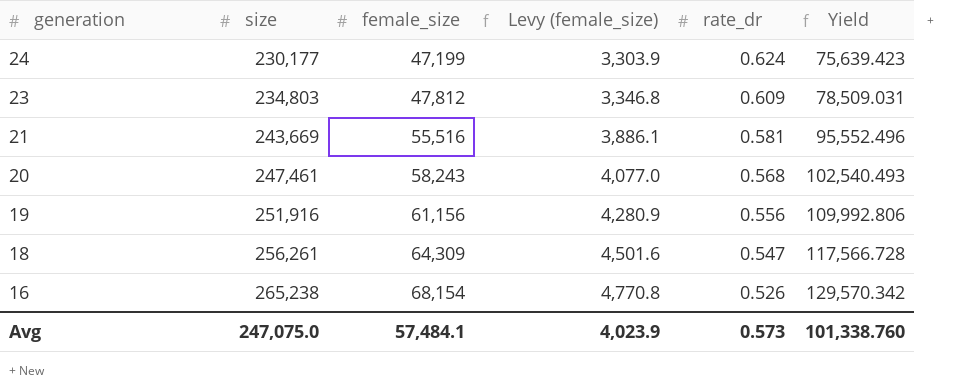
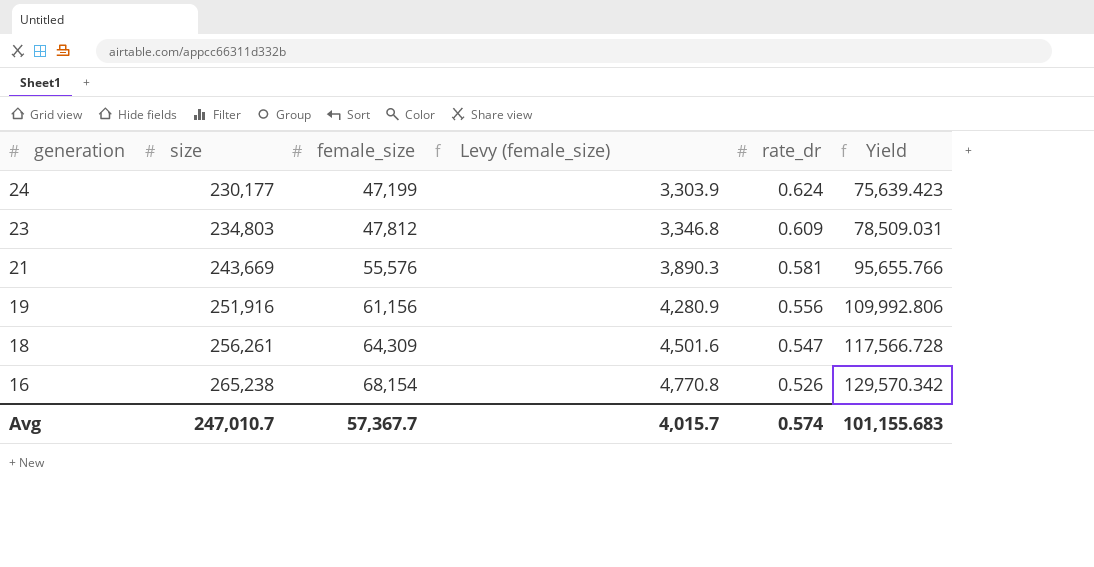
row 20: 247,461 | 58,243 | 4,077.0 | 0.568 | 102,540.493 -> none
21 | female_size: 55,516 -> 55,576
21 | Levy (female_size): 3,886.1 -> 3,890.3
21 | Yield: 95,552.496 -> 95,655.766
Avg | size: 247,075.0 -> 247,010.7
Avg | female_size: 57,484.1 -> 57,367.7
Avg | Levy (female_size): 4,023.9 -> 4,015.7
Avg | rate_dr: 0.573 -> 0.574
Avg | Yield: 101,338.760 -> 101,155.683

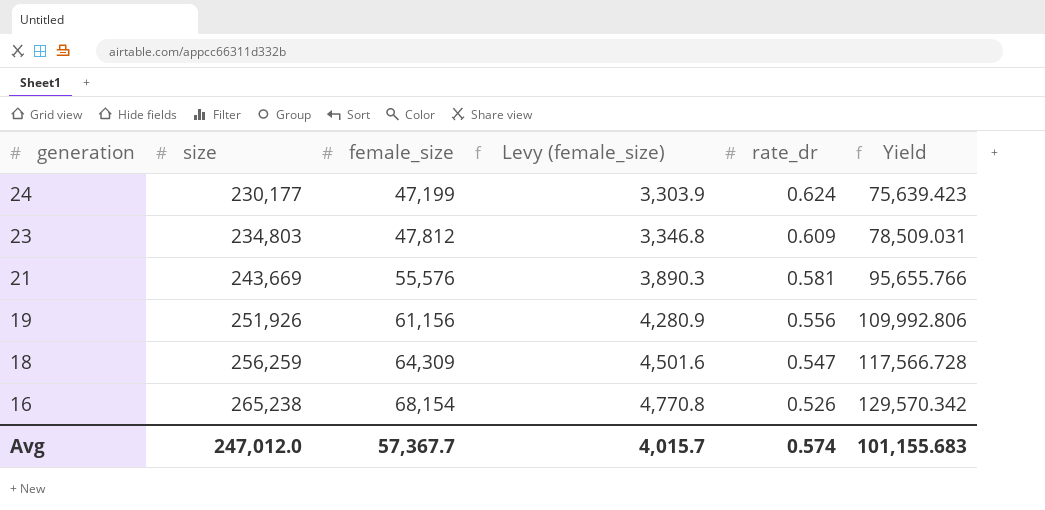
19 | size: 251,916 -> 251,926
18 | size: 256,261 -> 256,259
Avg | size: 247,010.7 -> 247,012.0

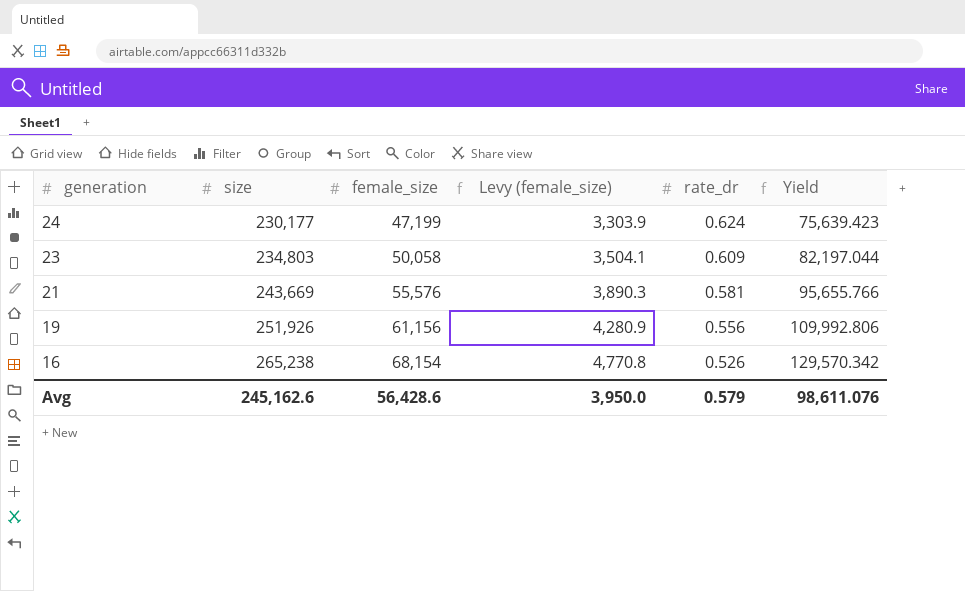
row 18: 256,259 | 64,309 | 4,501.6 | 0.547 | 117,566.728 -> none
23 | female_size: 47,812 -> 50,058
23 | Levy (female_size): 3,346.8 -> 3,504.1
23 | Yield: 78,509.031 -> 82,197.044
Avg | size: 247,012.0 -> 245,162.6
Avg | female_size: 57,367.7 -> 56,428.6
Avg | Levy (female_size): 4,015.7 -> 3,950.0
Avg | rate_dr: 0.574 -> 0.579
Avg | Yield: 101,155.683 -> 98,611.076

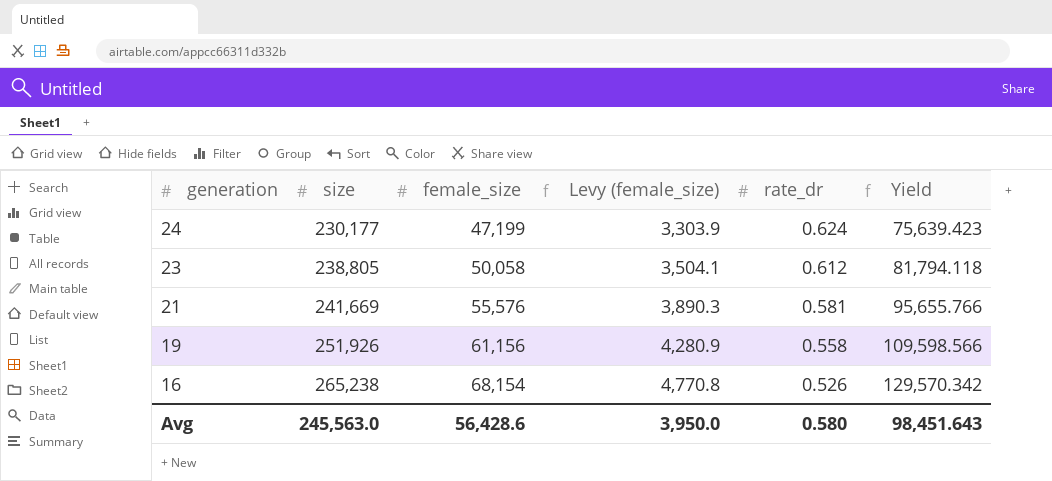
23 | size: 234,803 -> 238,805
23 | rate_dr: 0.609 -> 0.612
23 | Yield: 82,197.044 -> 81,794.118
21 | size: 243,669 -> 241,669
19 | rate_dr: 0.556 -> 0.558
19 | Yield: 109,992.806 -> 109,598.566
Avg | size: 245,162.6 -> 245,563.0
Avg | rate_dr: 0.579 -> 0.580
Avg | Yield: 98,611.076 -> 98,451.643

